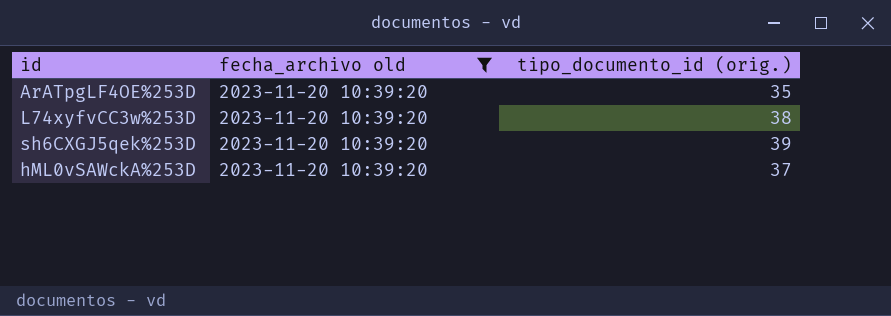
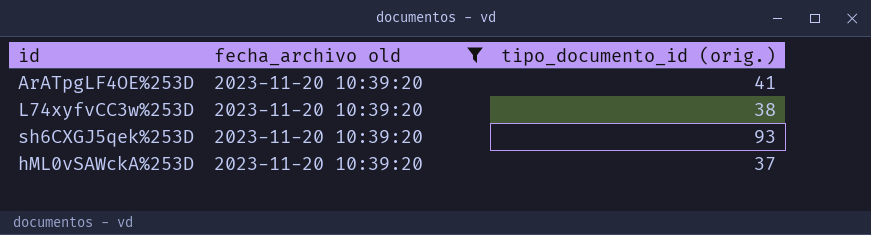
ArATpgLF4OE%253D | tipo_documento_id (orig.): 35 -> 41
sh6CXGJ5qek%253D | tipo_documento_id (orig.): 39 -> 93

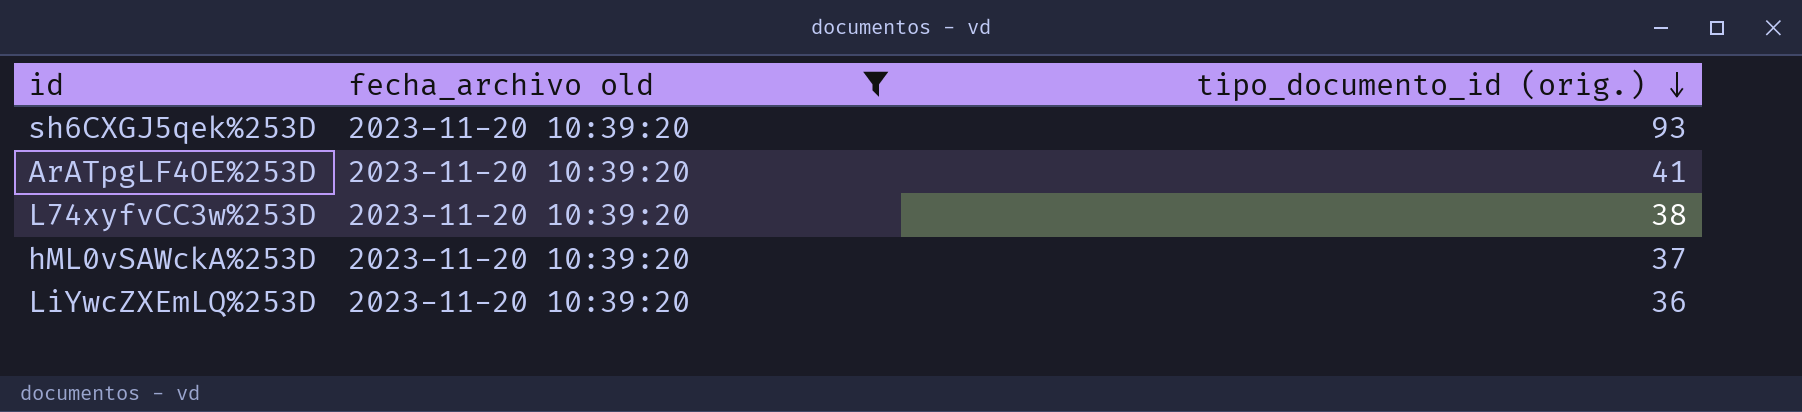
row order: none -> tipo_documento_id (orig.) descending
row LiYwcZXEmLQ%253D: none -> 2023-11-20 10:39:20 | 36

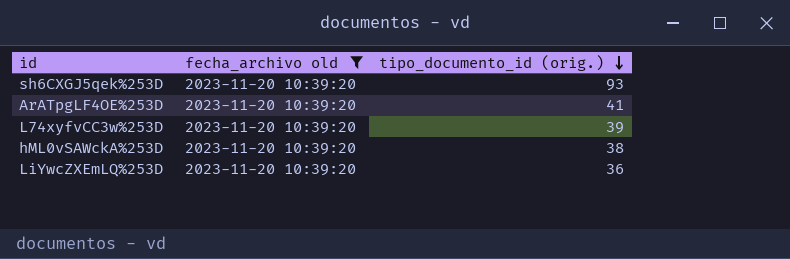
L74xyfvCC3w%253D | tipo_documento_id (orig.): 38 -> 39
hML0vSAWckA%253D | tipo_documento_id (orig.): 37 -> 38

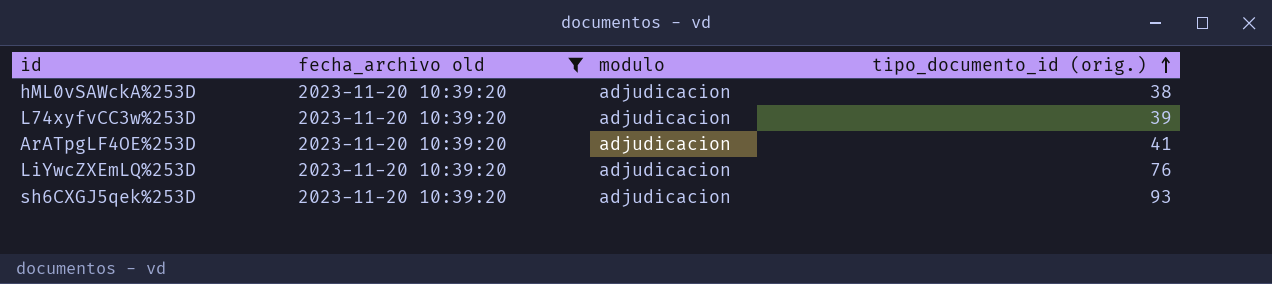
row order: tipo_documento_id (orig.) descending -> tipo_documento_id (orig.) ascending
column modulo | position: none -> 3
LiYwcZXEmLQ%253D | tipo_documento_id (orig.): 36 -> 76

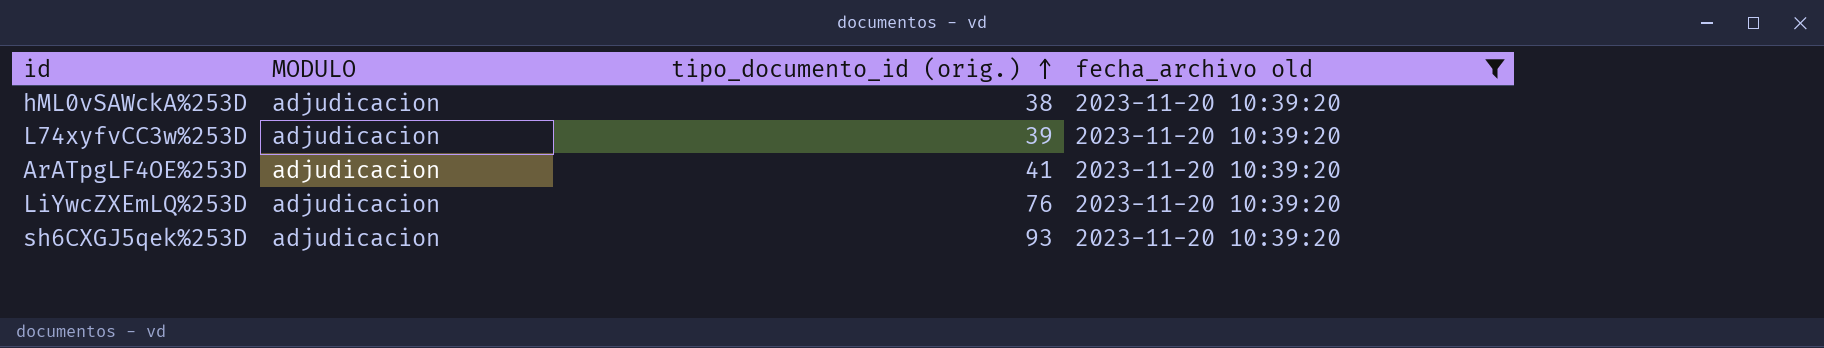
column name: modulo -> MODULO
column fecha_archivo old | position: 2 -> 4

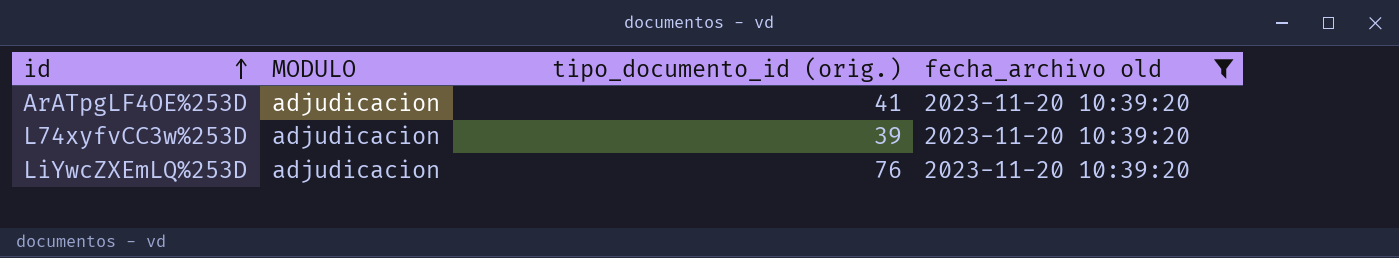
row order: tipo_documento_id (orig.) ascending -> id ascending
row hML0vSAWckA%253D: adjudicacion | 38 | 2023-11-20 10:39:20 -> none
row sh6CXGJ5qek%253D: adjudicacion | 93 | 2023-11-20 10:39:20 -> none

